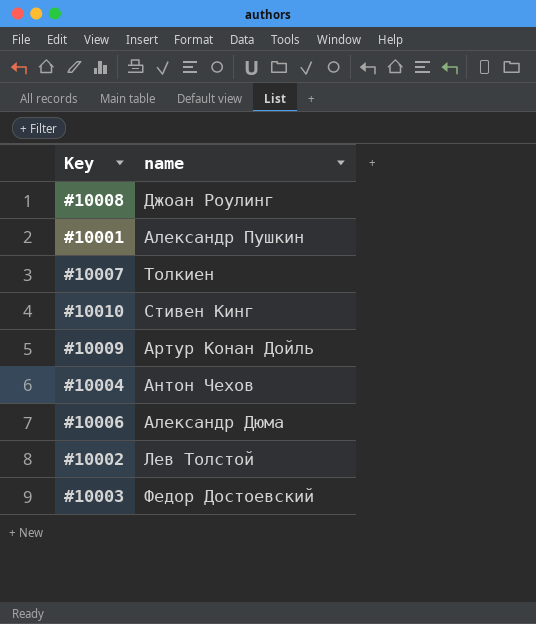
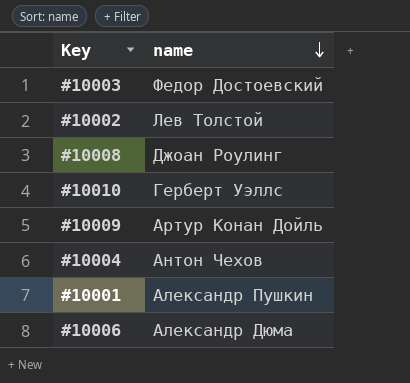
row order: none -> name descending
row #10007: Толкиен -> none
#10010 | name: Стивен Кинг -> Герберт Уэллс

